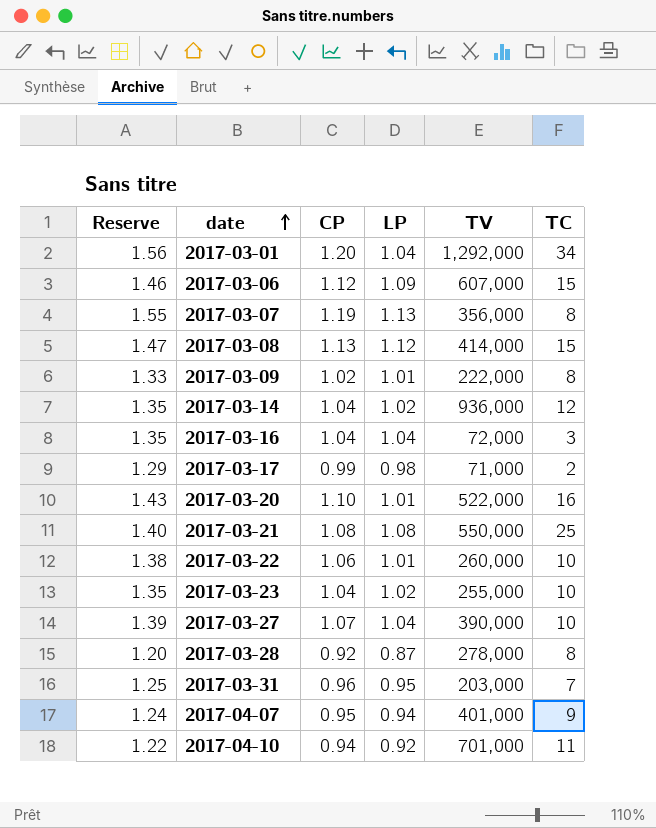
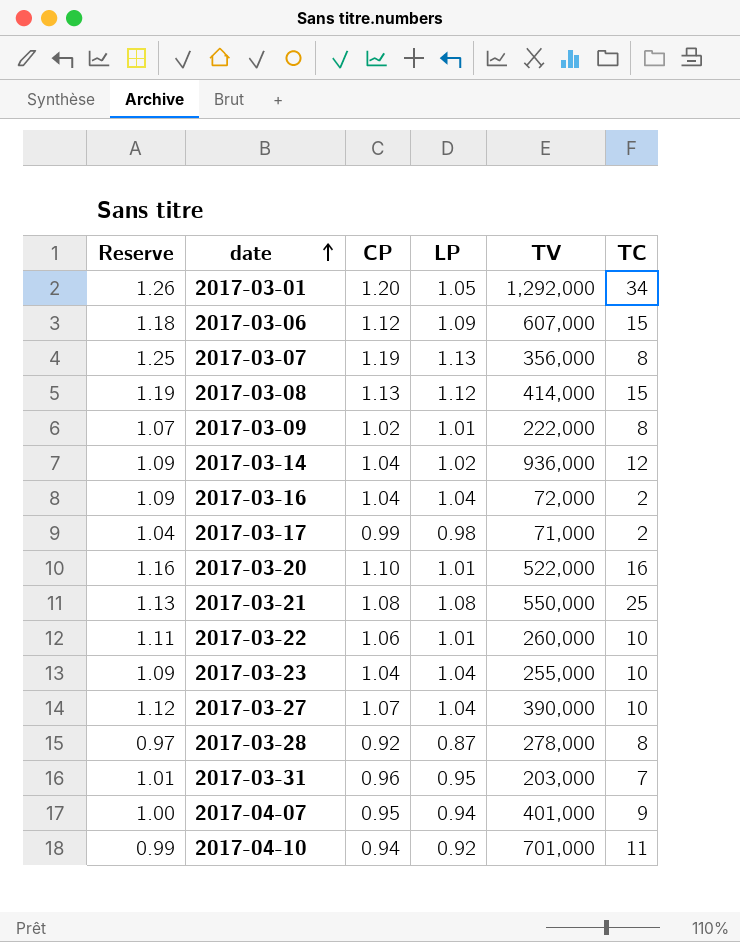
column Reserve | formula: [CP] * 1.3 -> [CP] * 1.05
2017-03-01 | LP: 1.04 -> 1.05
2017-03-16 | TC: 3 -> 2
2017-03-23 | LP: 1.02 -> 1.04

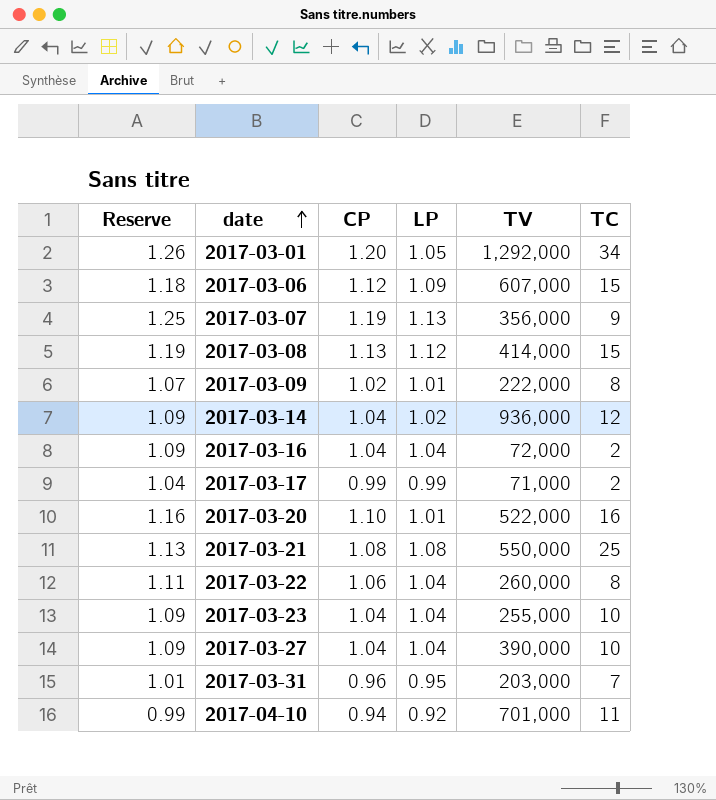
row 2017-03-28: 0.97 | 0.92 | 0.87 | 278,000 | 8 -> none
row 2017-04-07: 1.00 | 0.95 | 0.94 | 401,000 | 9 -> none
2017-03-07 | TC: 8 -> 9
2017-03-17 | LP: 0.98 -> 0.99
2017-03-22 | LP: 1.01 -> 1.04
2017-03-22 | TC: 10 -> 8
2017-03-27 | Reserve: 1.12 -> 1.09
2017-03-27 | CP: 1.07 -> 1.04

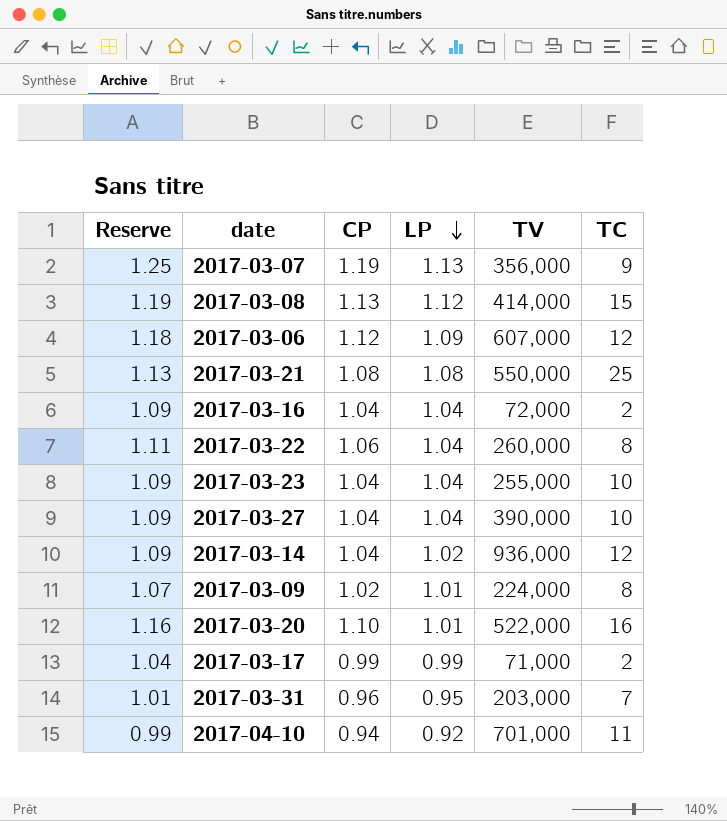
row order: date ascending -> LP descending
row 2017-03-01: 1.26 | 1.20 | 1.05 | 1,292,000 | 34 -> none
2017-03-06 | TC: 15 -> 12
2017-03-09 | TV: 222,000 -> 224,000

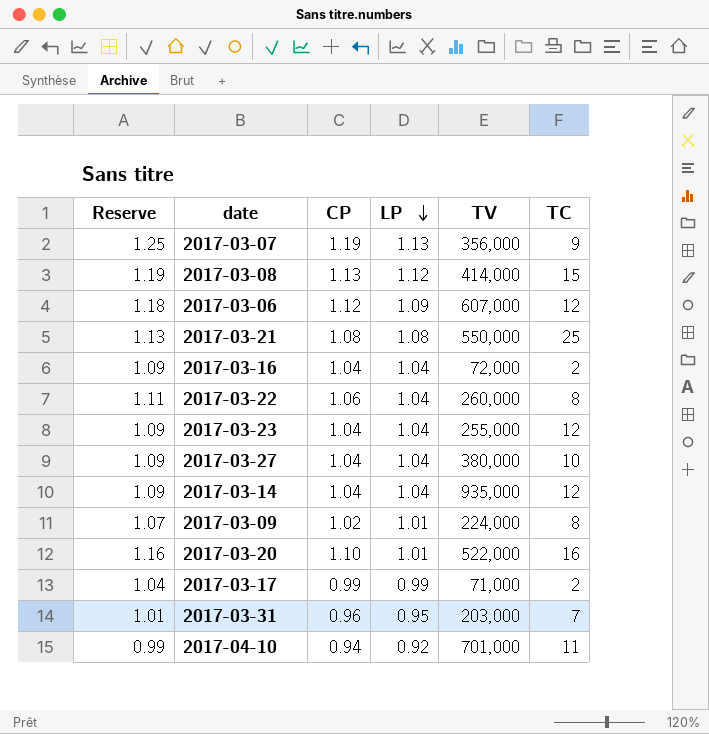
2017-03-23 | TC: 10 -> 12
2017-03-27 | TV: 390,000 -> 380,000
2017-03-14 | LP: 1.02 -> 1.04
2017-03-14 | TV: 936,000 -> 935,000

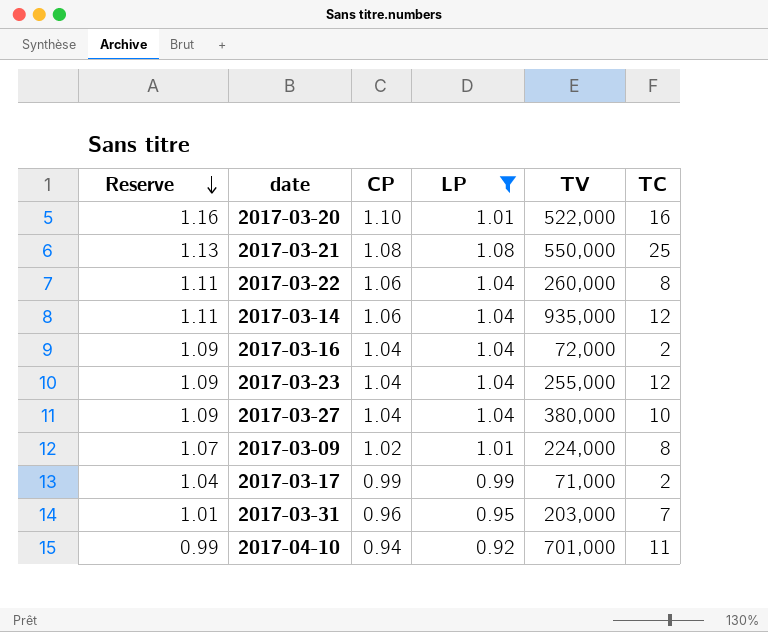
filter: none -> LP <= 1.08
row order: LP descending -> Reserve descending
2017-03-14 | Reserve: 1.09 -> 1.11
2017-03-14 | CP: 1.04 -> 1.06

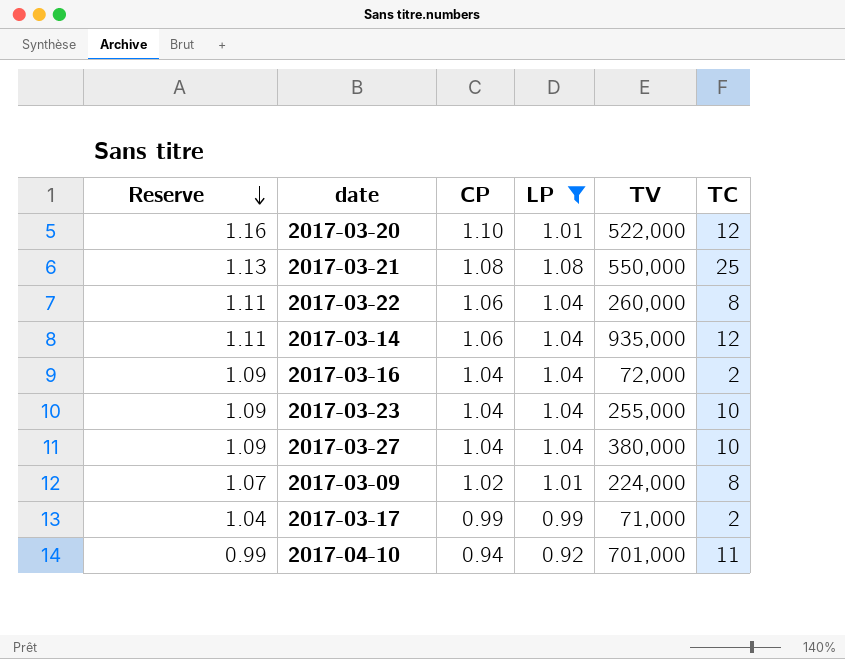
row 2017-03-31: 1.01 | 0.96 | 0.95 | 203,000 | 7 -> none
2017-03-20 | TC: 16 -> 12
2017-03-23 | TC: 12 -> 10

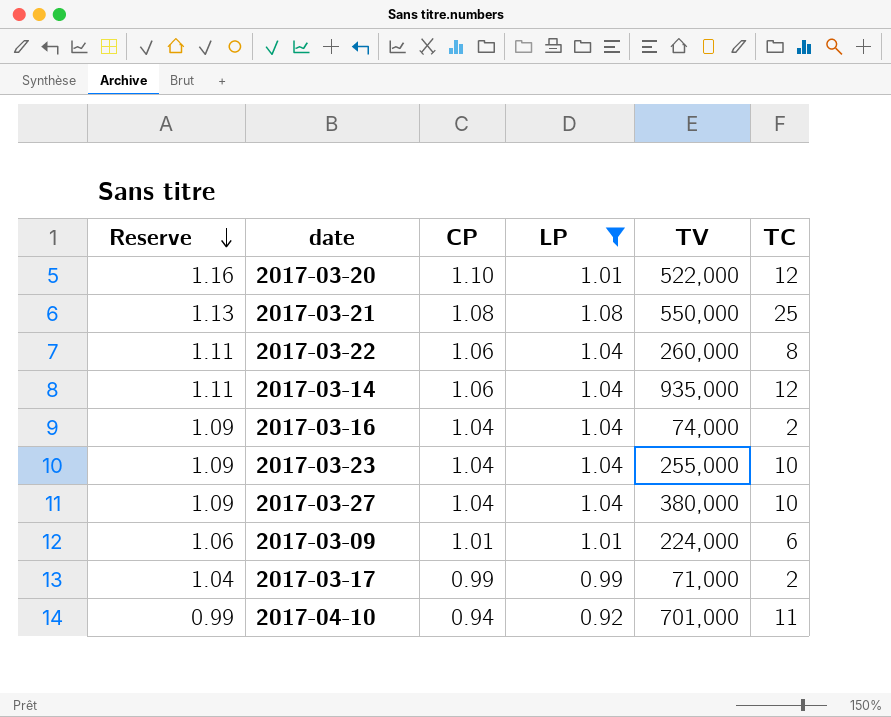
2017-03-16 | TV: 72,000 -> 74,000
2017-03-09 | Reserve: 1.07 -> 1.06
2017-03-09 | CP: 1.02 -> 1.01
2017-03-09 | TC: 8 -> 6

